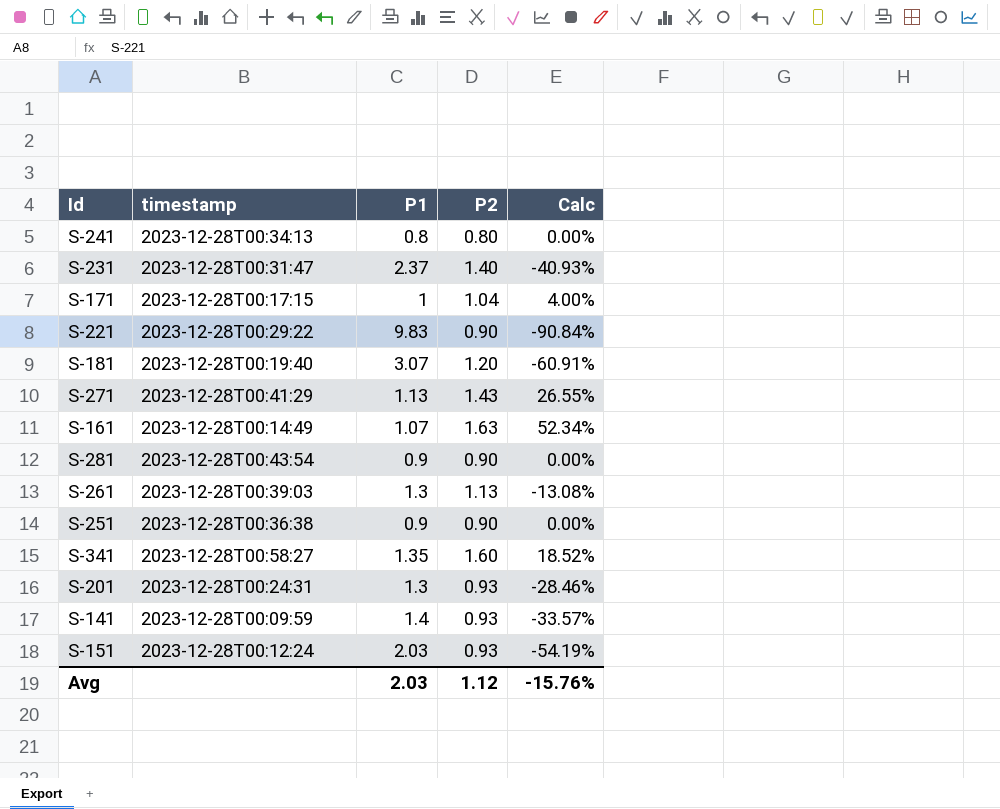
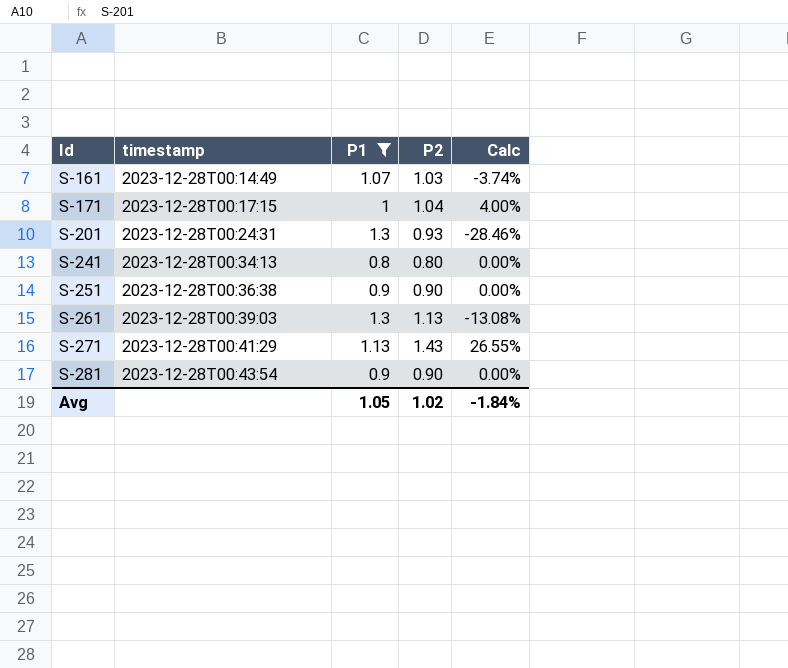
filter: none -> P1 <= 1.3
row order: none -> Id ascending
S-161 | P2: 1.63 -> 1.03
S-161 | Calc: 52.34% -> -3.74%
Avg | P1: 2.03 -> 1.05
Avg | P2: 1.12 -> 1.02
Avg | Calc: -15.76% -> -1.84%

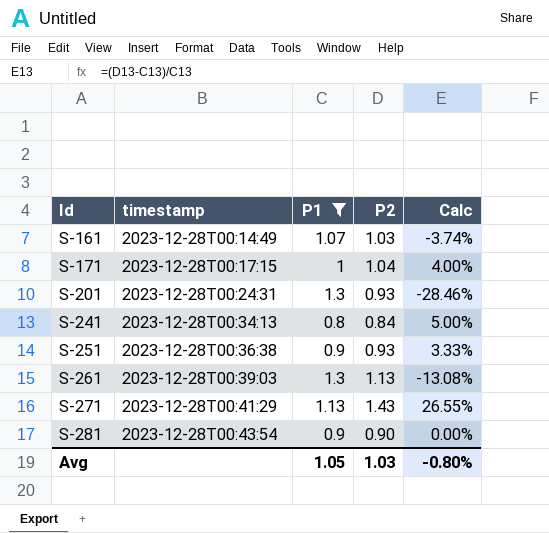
S-241 | P2: 0.80 -> 0.84
S-241 | Calc: 0.00% -> 5.00%
S-251 | P2: 0.90 -> 0.93
S-251 | Calc: 0.00% -> 3.33%
Avg | P2: 1.02 -> 1.03
Avg | Calc: -1.84% -> -0.80%

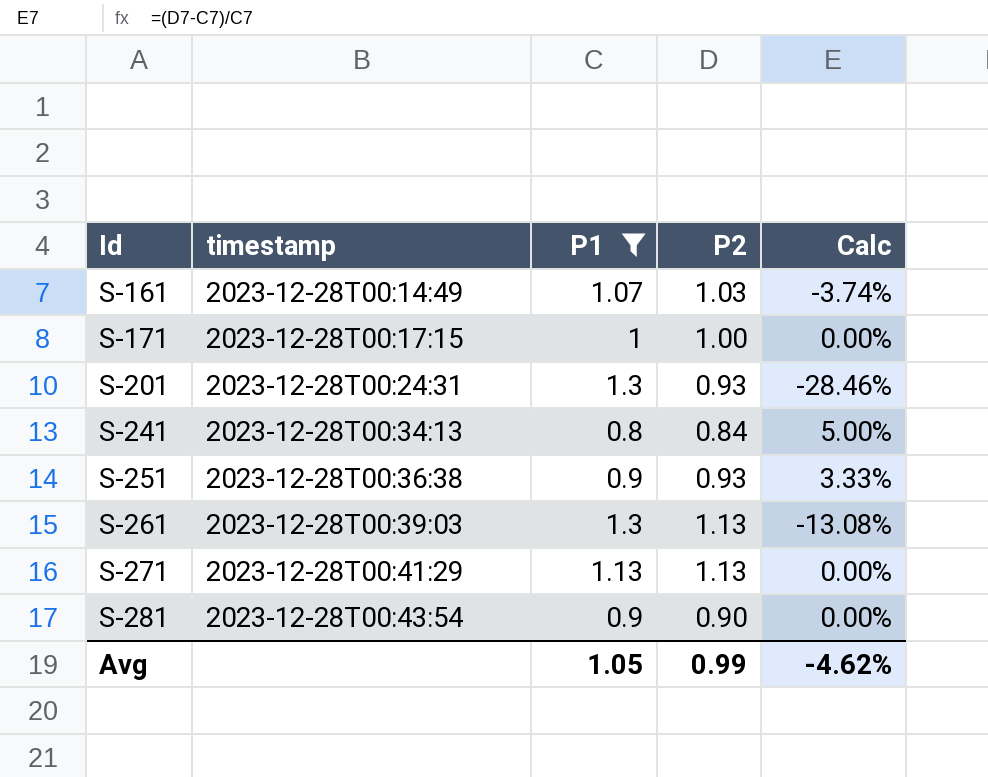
S-171 | P2: 1.04 -> 1.00
S-171 | Calc: 4.00% -> 0.00%
S-271 | P2: 1.43 -> 1.13
S-271 | Calc: 26.55% -> 0.00%
Avg | P2: 1.03 -> 0.99
Avg | Calc: -0.80% -> -4.62%

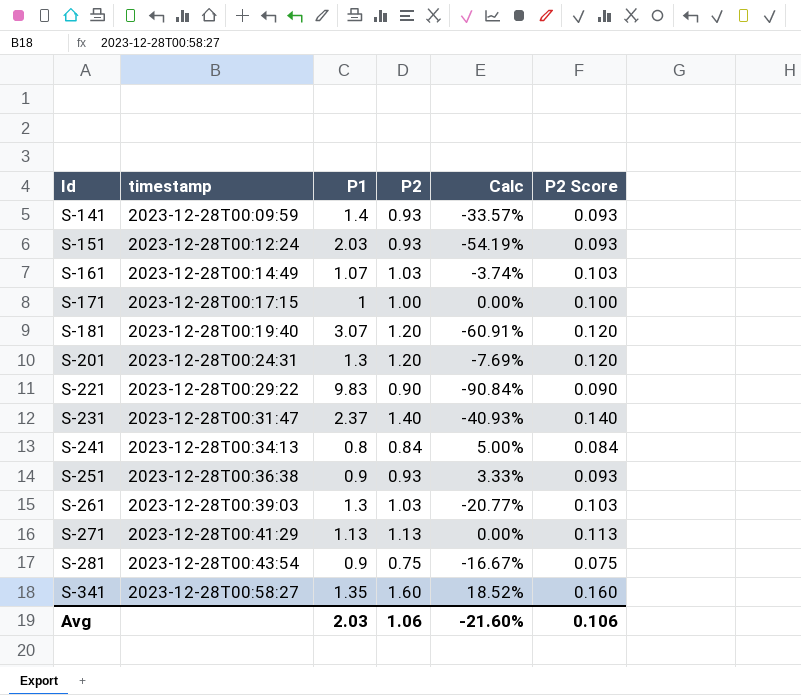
filter: P1 <= 1.3 -> none
column P2 Score | formula: none -> [P2] * 0.1
S-201 | P2: 0.93 -> 1.20
S-201 | Calc: -28.46% -> -7.69%
S-261 | P2: 1.13 -> 1.03
S-261 | Calc: -13.08% -> -20.77%
S-281 | P2: 0.90 -> 0.75
S-281 | Calc: 0.00% -> -16.67%
Avg | P1: 1.05 -> 2.03
Avg | P2: 0.99 -> 1.06
Avg | Calc: -4.62% -> -21.60%

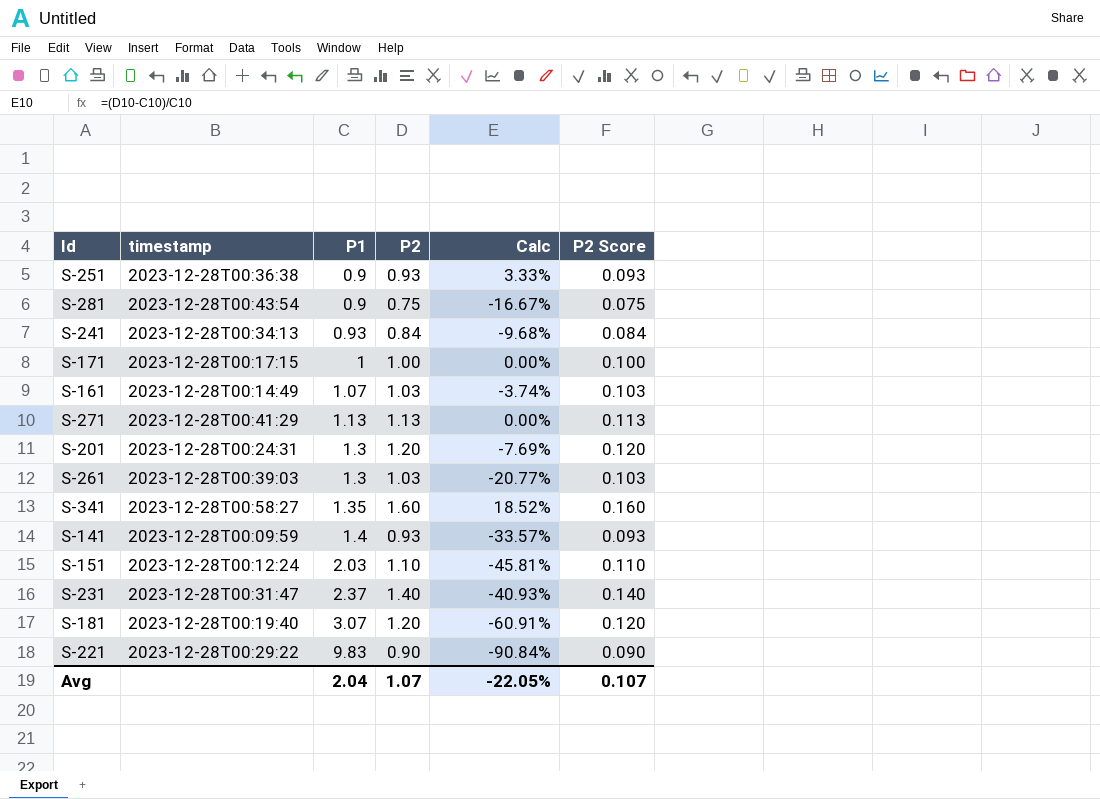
row order: Id ascending -> P1 ascending
S-241 | P1: 0.8 -> 0.93
S-241 | Calc: 5.00% -> -9.68%
S-151 | P2: 0.93 -> 1.10
S-151 | Calc: -54.19% -> -45.81%
S-151 | P2 Score: 0.093 -> 0.110
Avg | P1: 2.03 -> 2.04
Avg | P2: 1.06 -> 1.07
Avg | Calc: -21.60% -> -22.05%
Avg | P2 Score: 0.106 -> 0.107

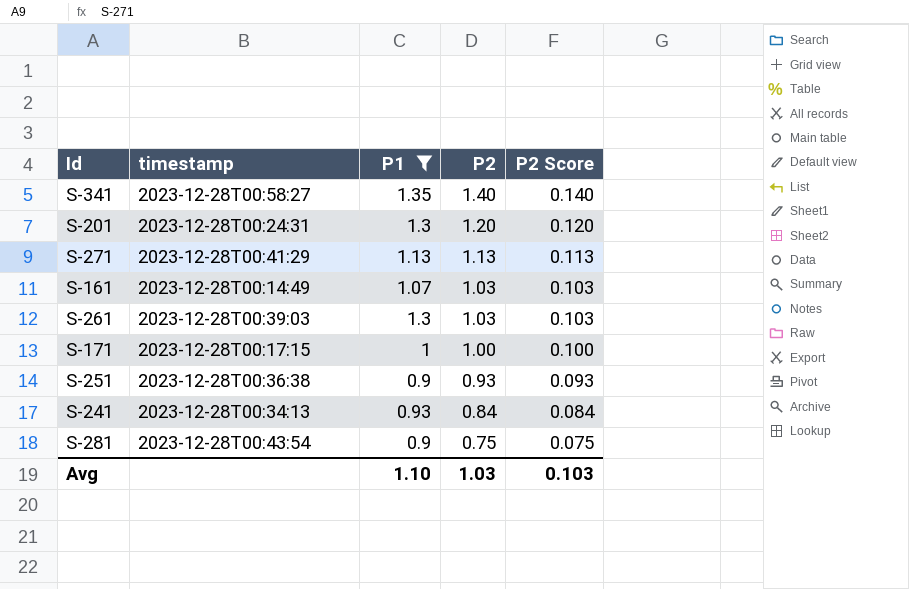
filter: none -> P1 <= 1.35
row order: P1 ascending -> P2 descending
column Calc | formula: ([P2] - [P1]) / [P1] -> none
S-341 | P2: 1.60 -> 1.40
S-341 | P2 Score: 0.160 -> 0.140
Avg | P1: 2.04 -> 1.10
Avg | P2: 1.07 -> 1.03
Avg | P2 Score: 0.107 -> 0.103

